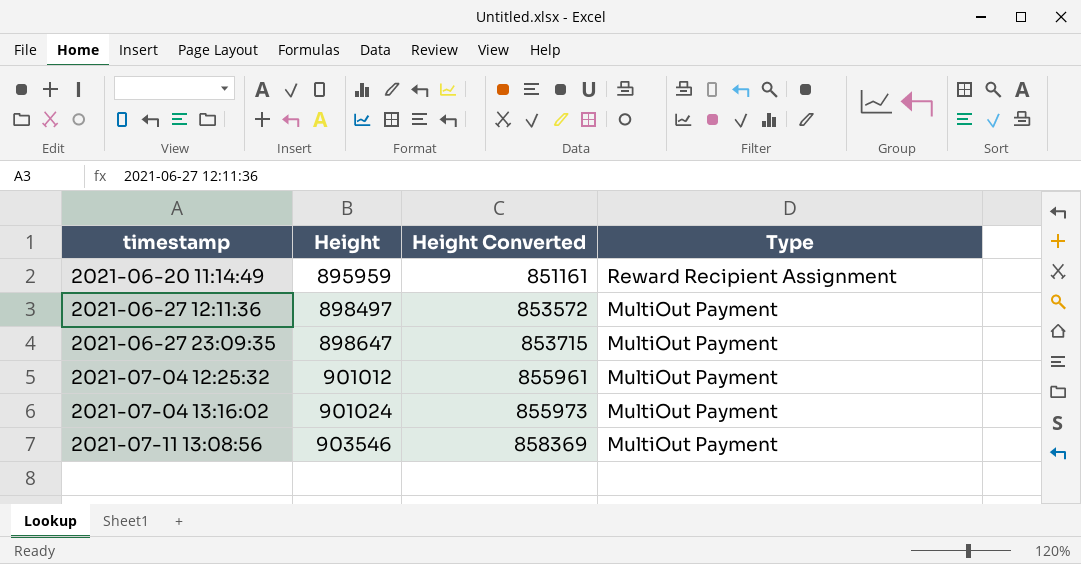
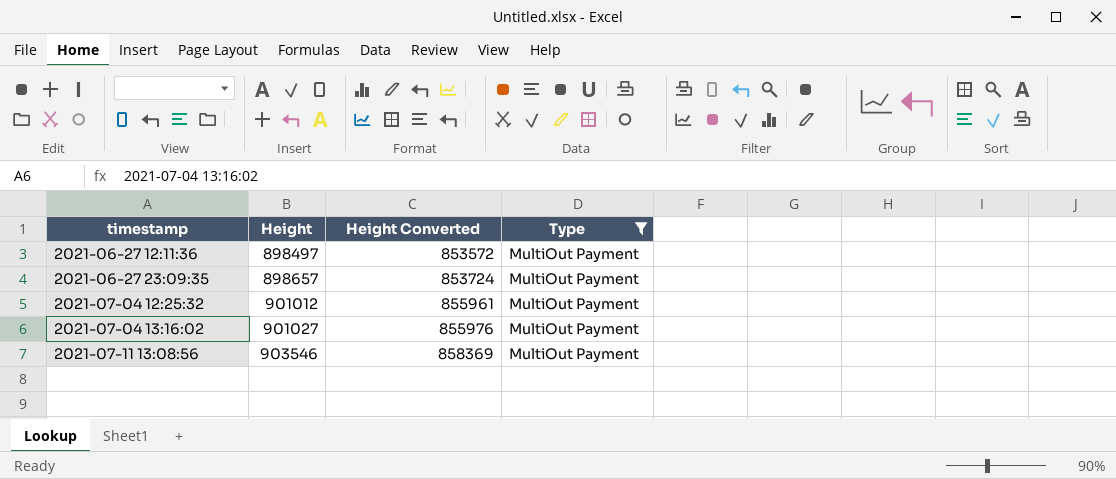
filter: none -> Type = MultiOut Payment
2021-06-27 23:09:35 | Height: 898647 -> 898657
2021-06-27 23:09:35 | Height Converted: 853715 -> 853724
2021-07-04 13:16:02 | Height: 901024 -> 901027
2021-07-04 13:16:02 | Height Converted: 855973 -> 855976

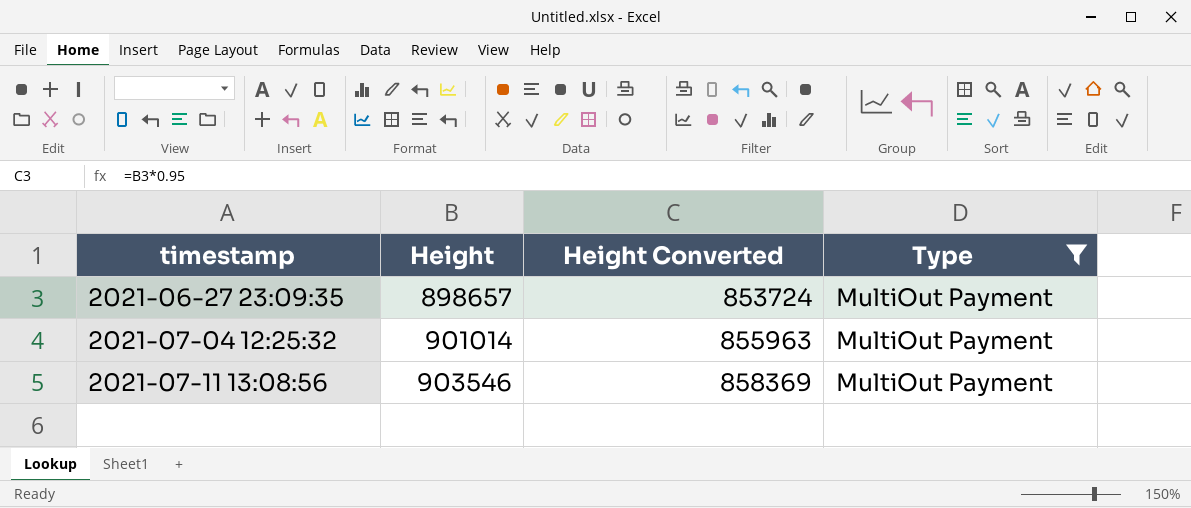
row 2021-06-27 12:11:36: 898497 | 853572 | MultiOut Payment -> none
row 2021-07-04 13:16:02: 901027 | 855976 | MultiOut Payment -> none
2021-07-04 12:25:32 | Height: 901012 -> 901014
2021-07-04 12:25:32 | Height Converted: 855961 -> 855963

